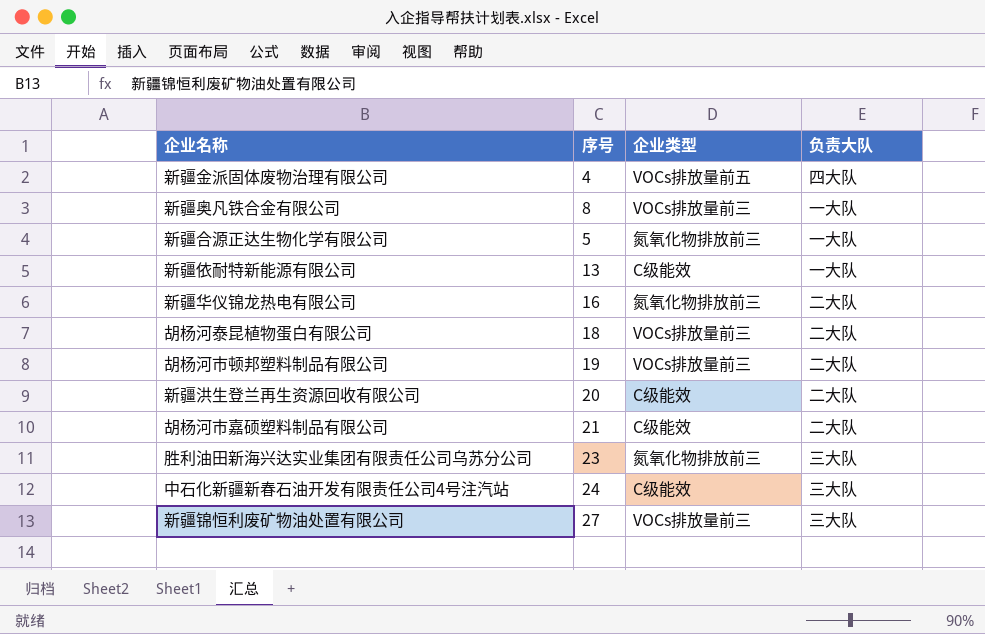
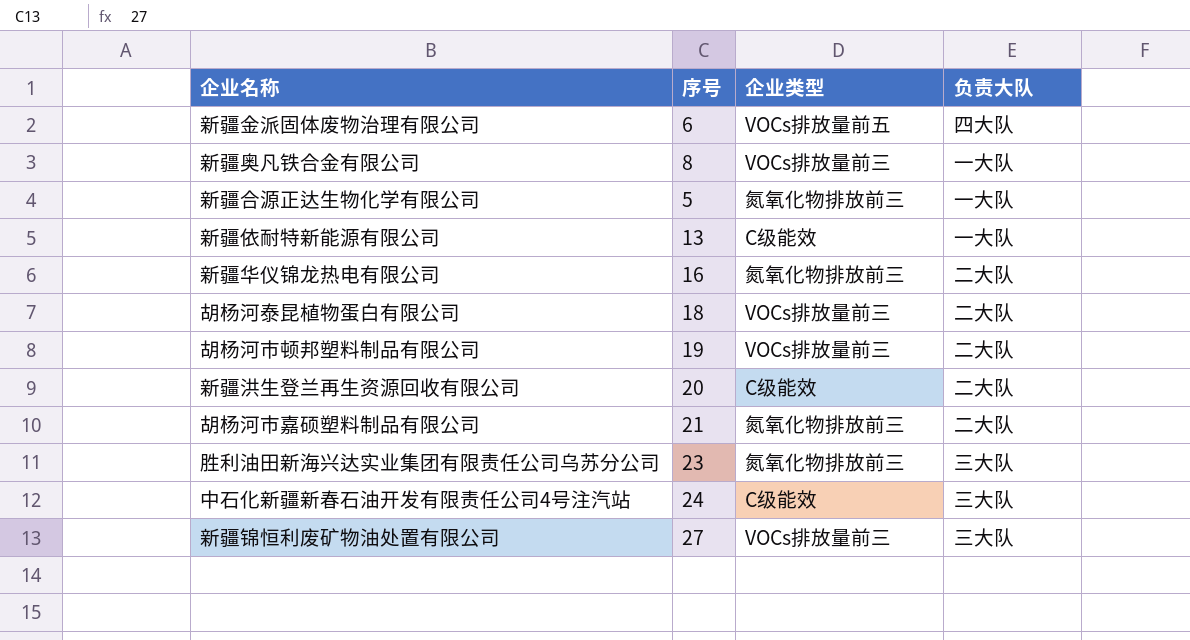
新疆金派固体废物治理有限公司 | 序号: 4 -> 6
胡杨河市嘉硕塑料制品有限公司 | 企业类型: C级能效 -> 氮氧化物排放前三

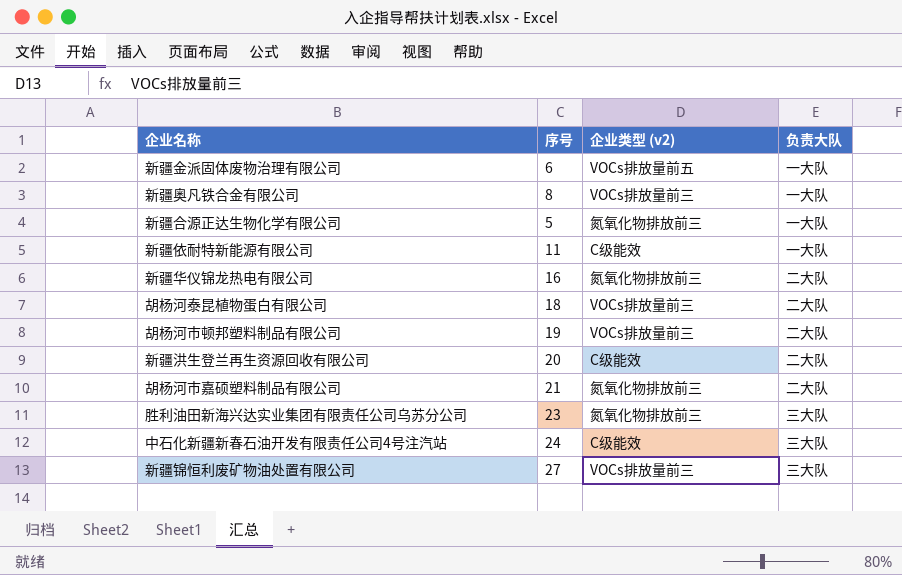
column name: 企业类型 -> 企业类型 (v2)
新疆金派固体废物治理有限公司 | 负责大队: 四大队 -> 一大队
新疆依耐特新能源有限公司 | 序号: 13 -> 11

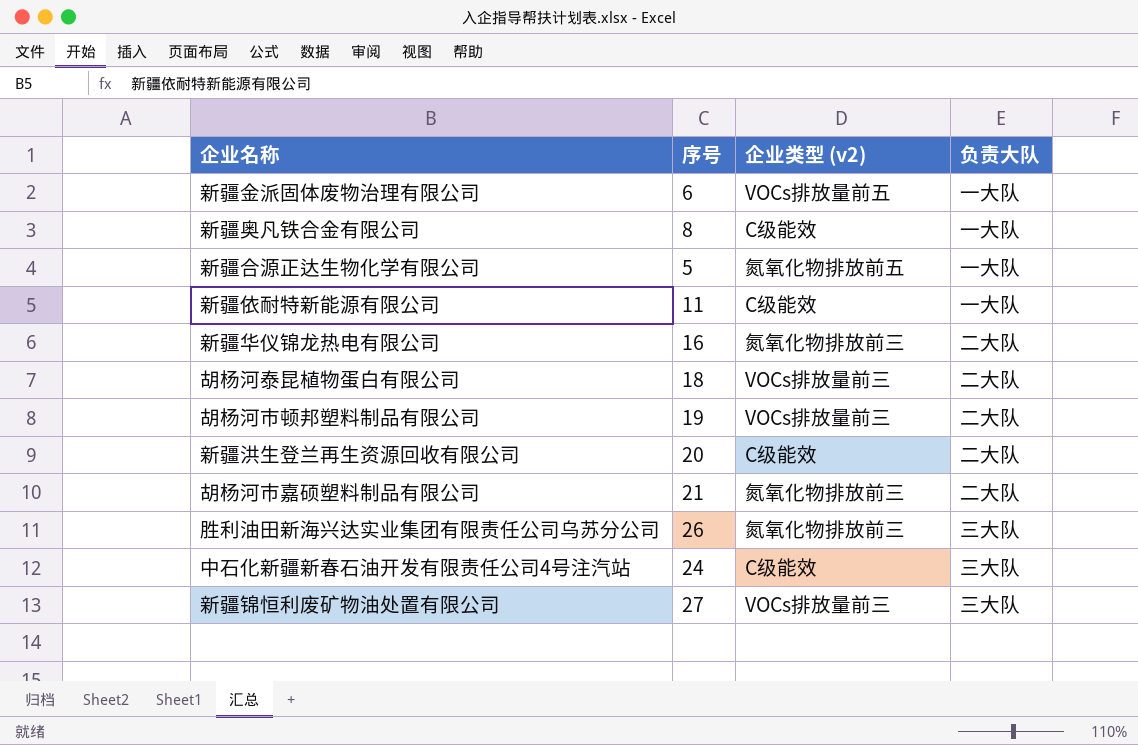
新疆奥凡铁合金有限公司 | 企业类型 (v2): VOCs排放量前三 -> C级能效
新疆合源正达生物化学有限公司 | 企业类型 (v2): 氮氧化物排放前三 -> 氮氧化物排放前五
胜利油田新海兴达实业集团有限责任公司乌苏分公司 | 序号: 23 -> 26

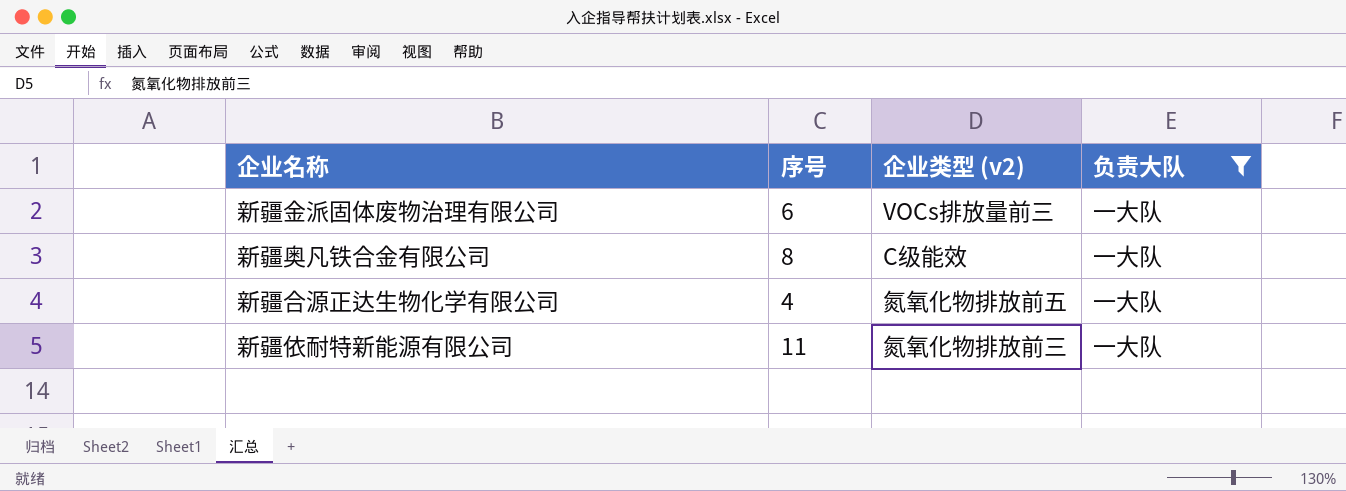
filter: none -> 负责大队 = 一大队
新疆金派固体废物治理有限公司 | 企业类型 (v2): VOCs排放量前五 -> VOCs排放量前三
新疆合源正达生物化学有限公司 | 序号: 5 -> 4
新疆依耐特新能源有限公司 | 企业类型 (v2): C级能效 -> 氮氧化物排放前三

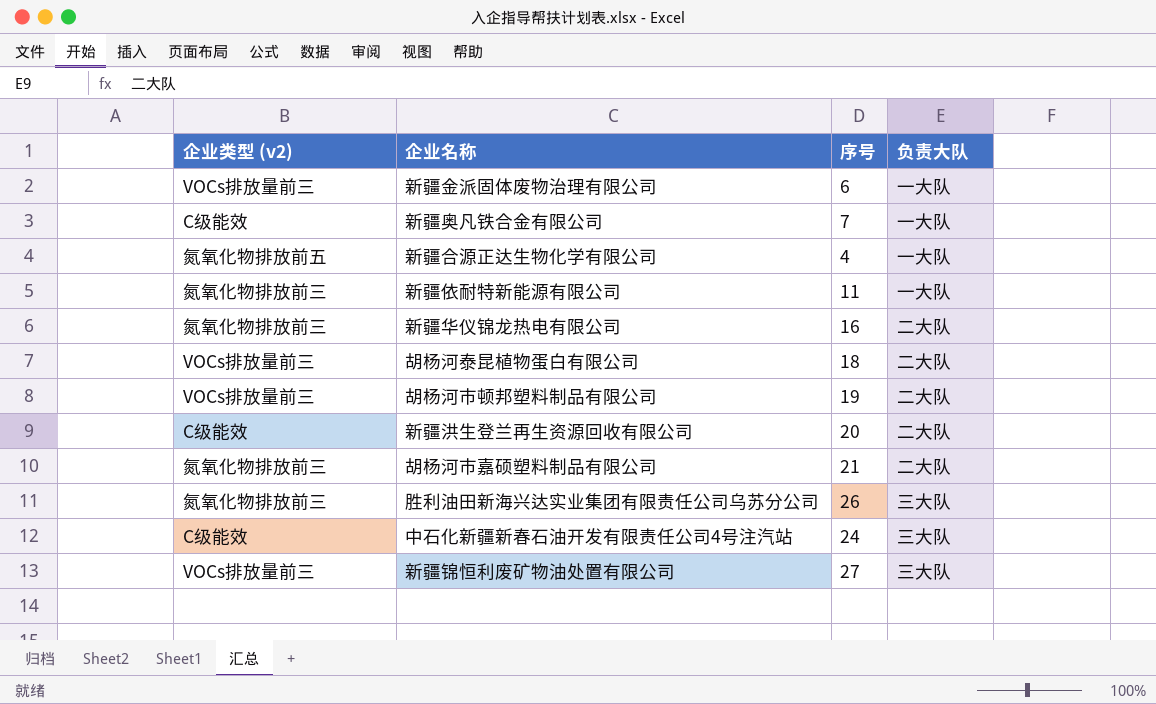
filter: 负责大队 = 一大队 -> none
column 企业类型 (v2) | position: 3 -> 1
新疆奥凡铁合金有限公司 | 序号: 8 -> 7

